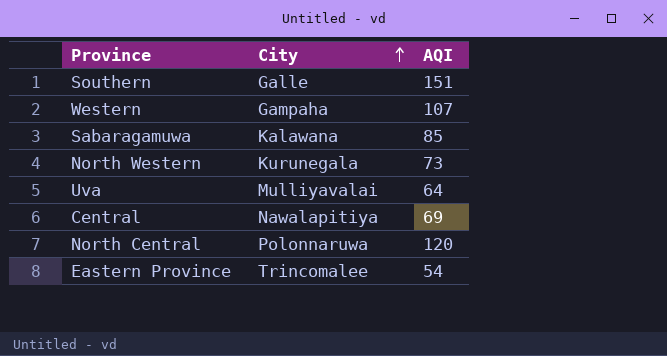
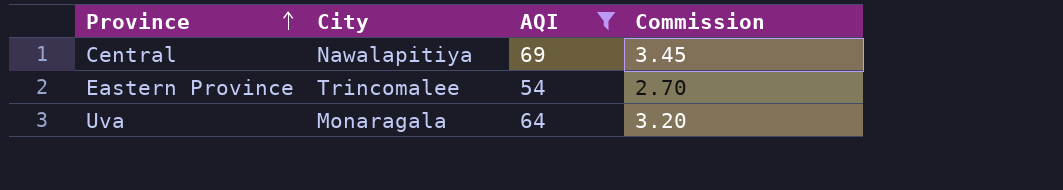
filter: none -> AQI <= 69
row order: City ascending -> Province ascending
column Commission | formula: none -> [AQI] * 0.05
Uva | City: Mulliyavalai -> Monaragala

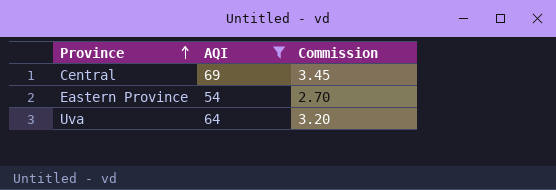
column City | position: 2 -> none

